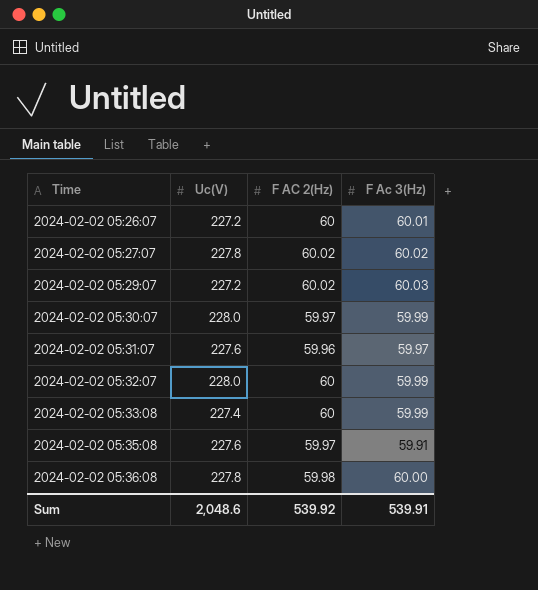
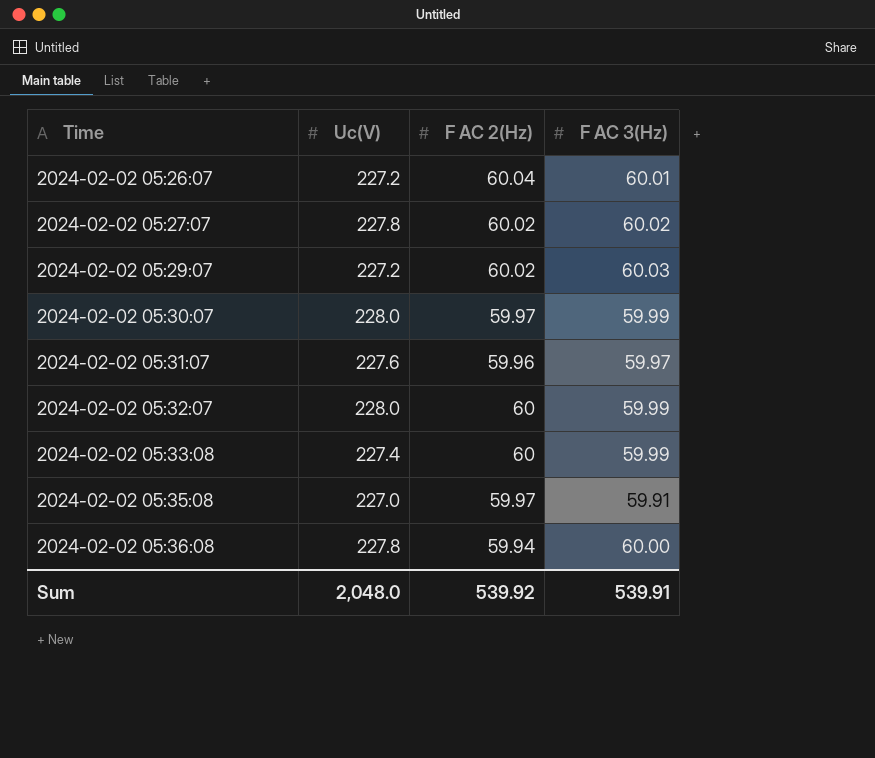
column name: F Ac 3(Hz) -> F AC 3(Hz)
2024-02-02 05:26:07 | F AC 2(Hz): 60 -> 60.04
2024-02-02 05:35:08 | Uc(V): 227.6 -> 227.0
2024-02-02 05:36:08 | F AC 2(Hz): 59.98 -> 59.94
Sum | Uc(V): 2,048.6 -> 2,048.0

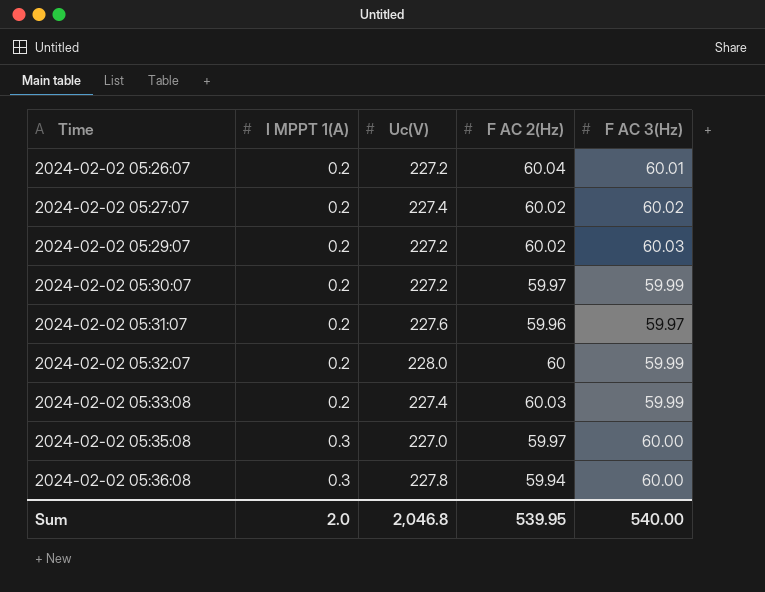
column I MPPT 1(A) | position: none -> 2
2024-02-02 05:27:07 | Uc(V): 227.8 -> 227.4
2024-02-02 05:30:07 | Uc(V): 228.0 -> 227.2
2024-02-02 05:33:08 | F AC 2(Hz): 60 -> 60.03
2024-02-02 05:35:08 | F AC 3(Hz): 59.91 -> 60.00
Sum | Uc(V): 2,048.0 -> 2,046.8
Sum | F AC 2(Hz): 539.92 -> 539.95
Sum | F AC 3(Hz): 539.91 -> 540.00

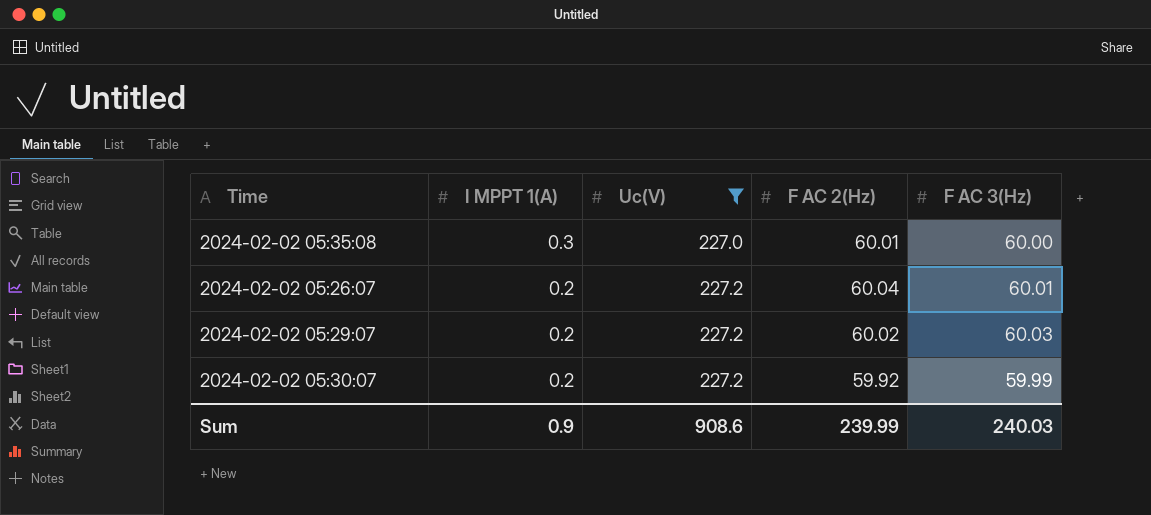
filter: none -> Uc(V) <= 227.2
row order: Time ascending -> I MPPT 1(A) descending
2024-02-02 05:35:08 | F AC 2(Hz): 59.97 -> 60.01
2024-02-02 05:30:07 | F AC 2(Hz): 59.97 -> 59.92
Sum | I MPPT 1(A): 2.0 -> 0.9
Sum | Uc(V): 2,046.8 -> 908.6
Sum | F AC 2(Hz): 539.95 -> 239.99
Sum | F AC 3(Hz): 540.00 -> 240.03

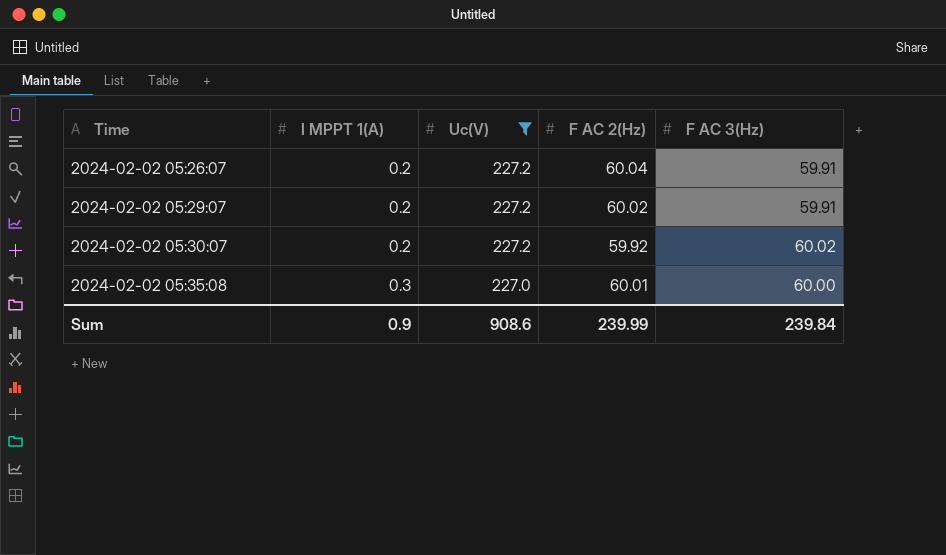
row order: I MPPT 1(A) descending -> Time ascending
2024-02-02 05:26:07 | F AC 3(Hz): 60.01 -> 59.91
2024-02-02 05:29:07 | F AC 3(Hz): 60.03 -> 59.91
2024-02-02 05:30:07 | F AC 3(Hz): 59.99 -> 60.02
Sum | F AC 3(Hz): 240.03 -> 239.84

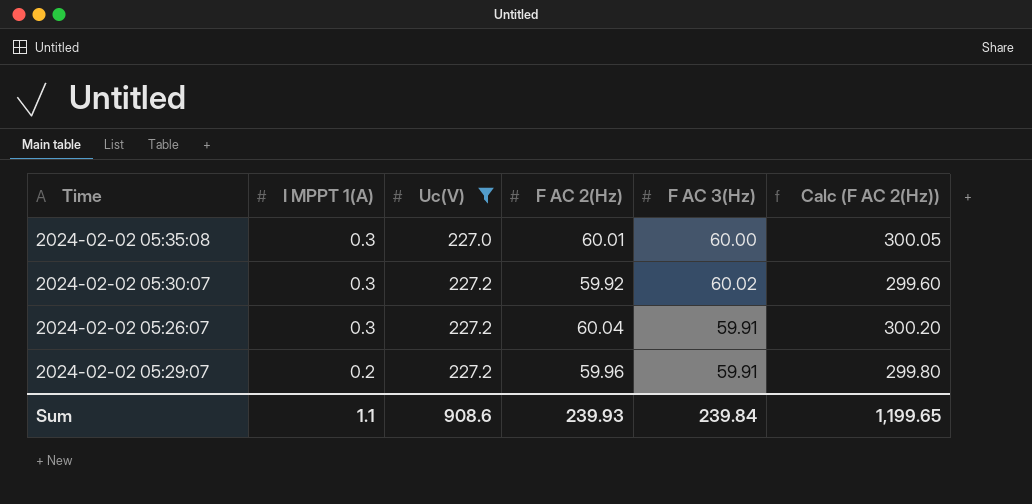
row order: Time ascending -> I MPPT 1(A) descending
column Calc (F AC 2(Hz)) | formula: none -> [F AC 2(Hz)] * 5
2024-02-02 05:30:07 | I MPPT 1(A): 0.2 -> 0.3
2024-02-02 05:26:07 | I MPPT 1(A): 0.2 -> 0.3
2024-02-02 05:29:07 | F AC 2(Hz): 60.02 -> 59.96
Sum | I MPPT 1(A): 0.9 -> 1.1
Sum | F AC 2(Hz): 239.99 -> 239.93

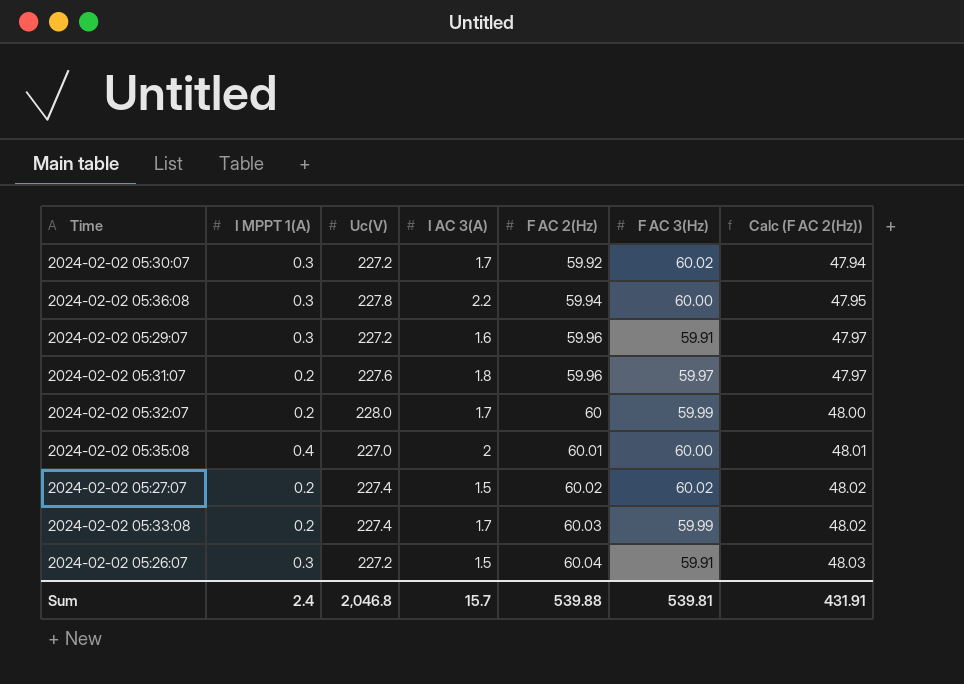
filter: Uc(V) <= 227.2 -> none
row order: I MPPT 1(A) descending -> F AC 2(Hz) ascending
column I AC 3(A) | position: none -> 4
column Calc (F AC 2(Hz)) | formula: [F AC 2(Hz)] * 5 -> [F AC 2(Hz)] * 0.8
2024-02-02 05:29:07 | I MPPT 1(A): 0.2 -> 0.3
2024-02-02 05:35:08 | I MPPT 1(A): 0.3 -> 0.4
Sum | I MPPT 1(A): 1.1 -> 2.4
Sum | Uc(V): 908.6 -> 2,046.8
Sum | F AC 2(Hz): 239.93 -> 539.88
Sum | F AC 3(Hz): 239.84 -> 539.81
Sum | Calc (F AC 2(Hz)): 1,199.65 -> 431.91

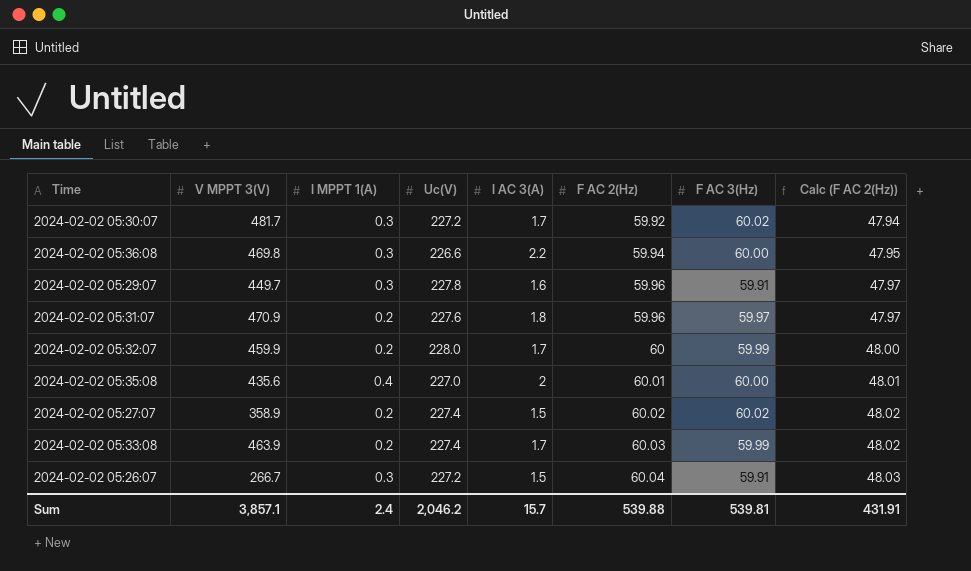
column V MPPT 3(V) | position: none -> 2
2024-02-02 05:36:08 | Uc(V): 227.8 -> 226.6
2024-02-02 05:29:07 | Uc(V): 227.2 -> 227.8
Sum | Uc(V): 2,046.8 -> 2,046.2

